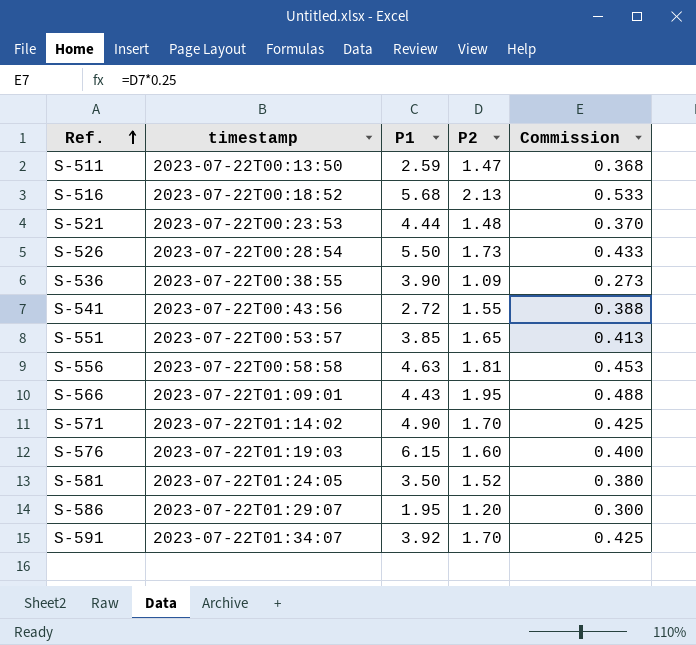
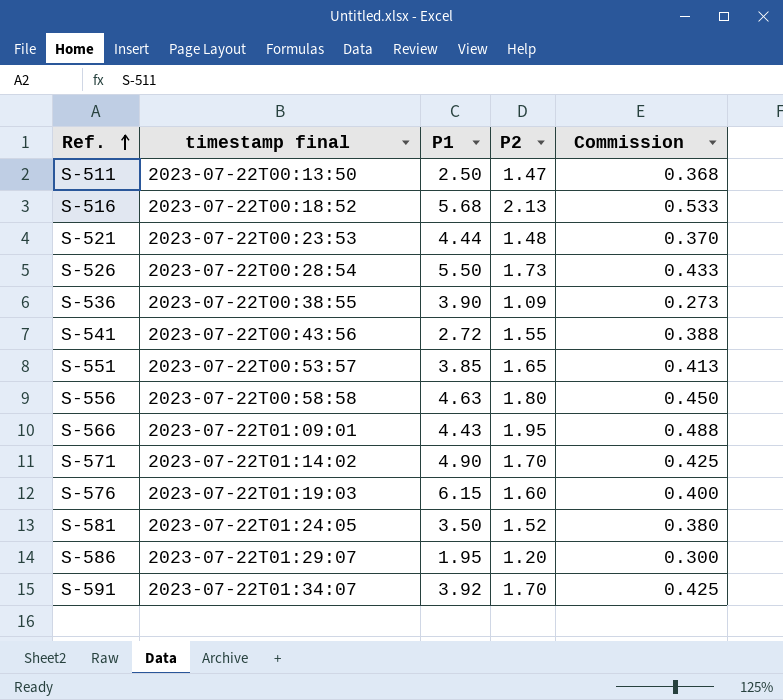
column name: timestamp -> timestamp final
S-511 | P1: 2.59 -> 2.50
S-556 | P2: 1.81 -> 1.80
S-556 | Commission: 0.453 -> 0.450

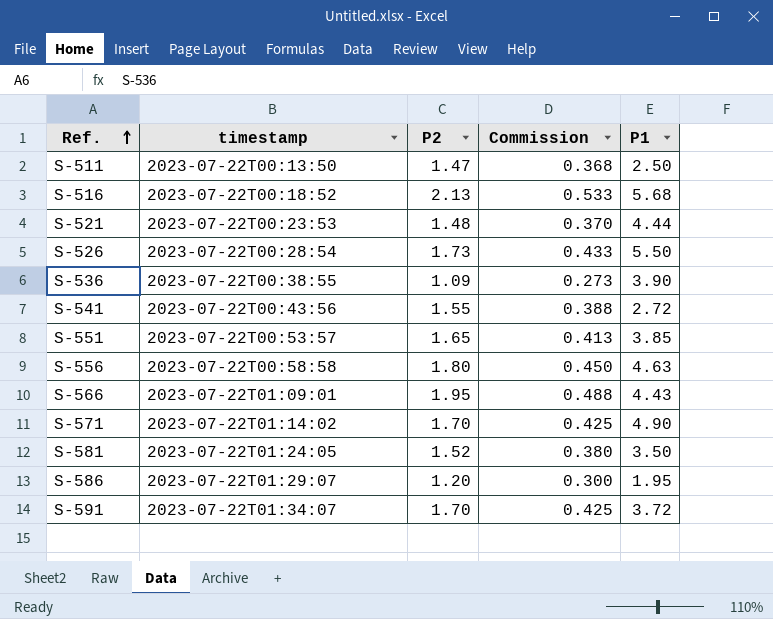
column name: timestamp final -> timestamp
column P1 | position: 3 -> 5
row S-576: 2023-07-22T01:19:03 | 6.15 | 1.60 | 0.400 -> none
S-591 | P1: 3.92 -> 3.72

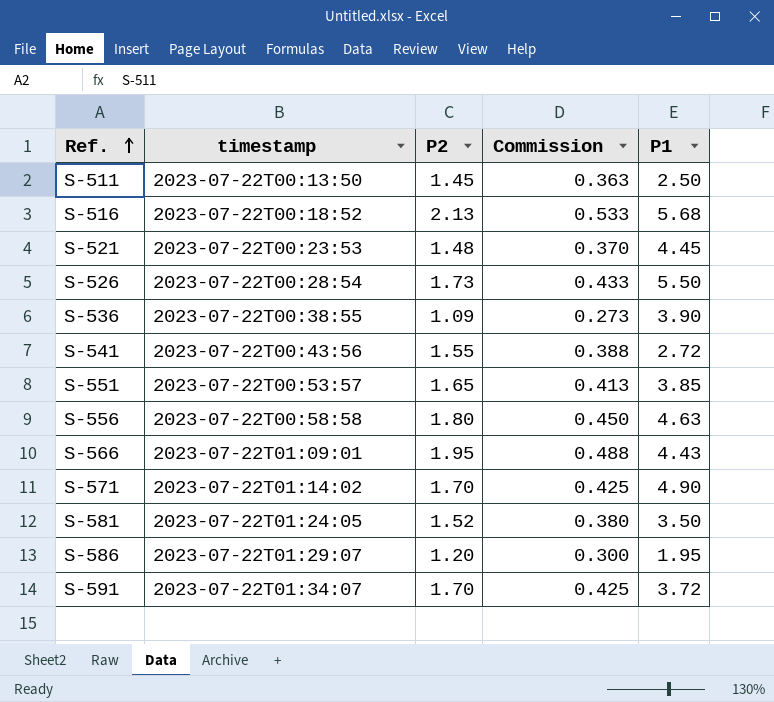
S-511 | P2: 1.47 -> 1.45
S-511 | Commission: 0.368 -> 0.363
S-521 | P1: 4.44 -> 4.45

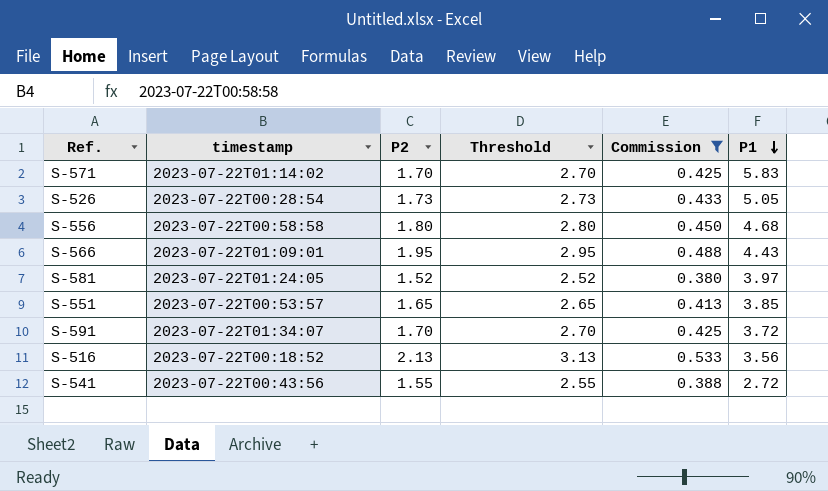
filter: none -> Commission >= 0.380
row order: Ref. ascending -> P1 descending
column Threshold | formula: none -> [P2] + 1
S-571 | P1: 4.90 -> 5.83
S-526 | P1: 5.50 -> 5.05
S-556 | P1: 4.63 -> 4.68
S-581 | P1: 3.50 -> 3.97
S-516 | P1: 5.68 -> 3.56

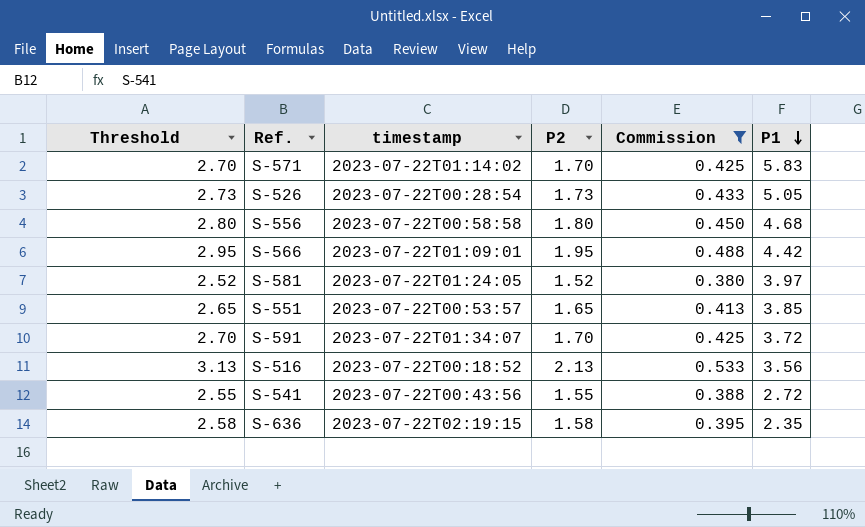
column Threshold | position: 4 -> 1
S-566 | P1: 4.43 -> 4.42
row S-636: none -> 2.58 | 2023-07-22T02:19:15 | 1.58 | 0.395 | 2.35

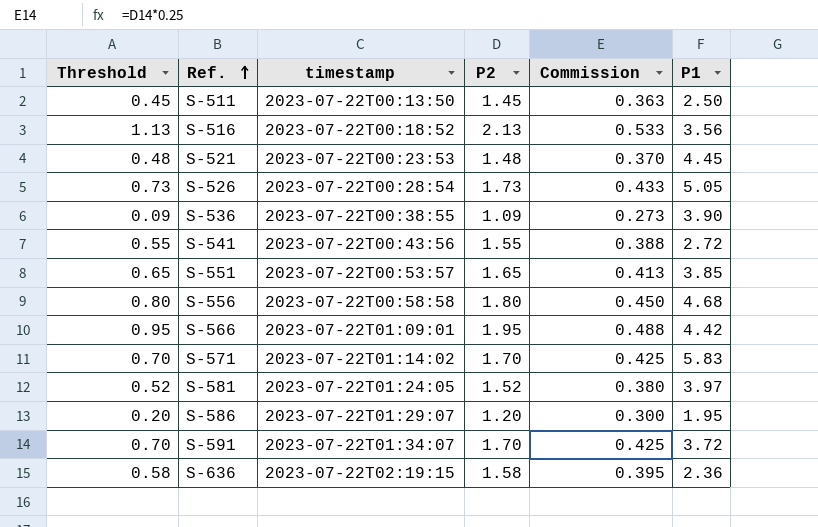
filter: Commission >= 0.380 -> none
row order: P1 descending -> Ref. ascending
column Threshold | formula: [P2] + 1 -> [P2] - 1
S-636 | P1: 2.35 -> 2.36

